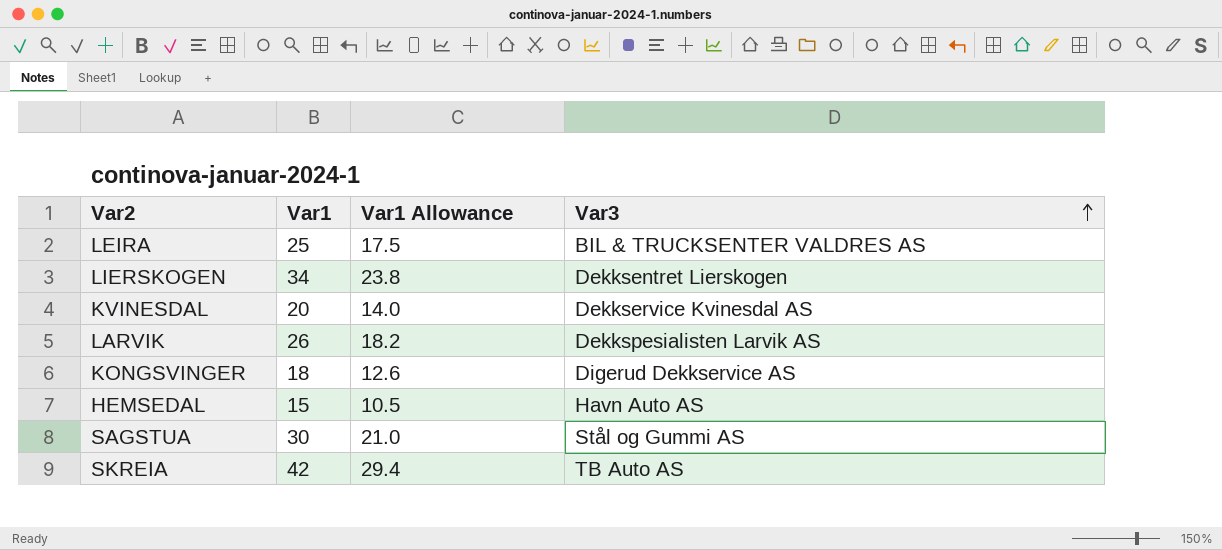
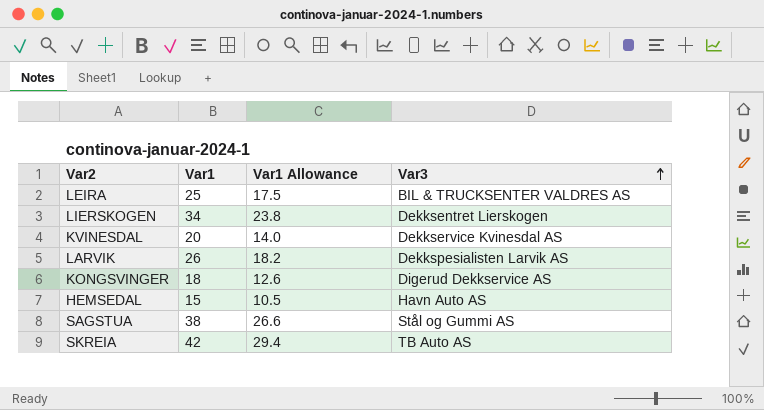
SAGSTUA | Var1: 30 -> 38
SAGSTUA | Var1 Allowance: 21.0 -> 26.6

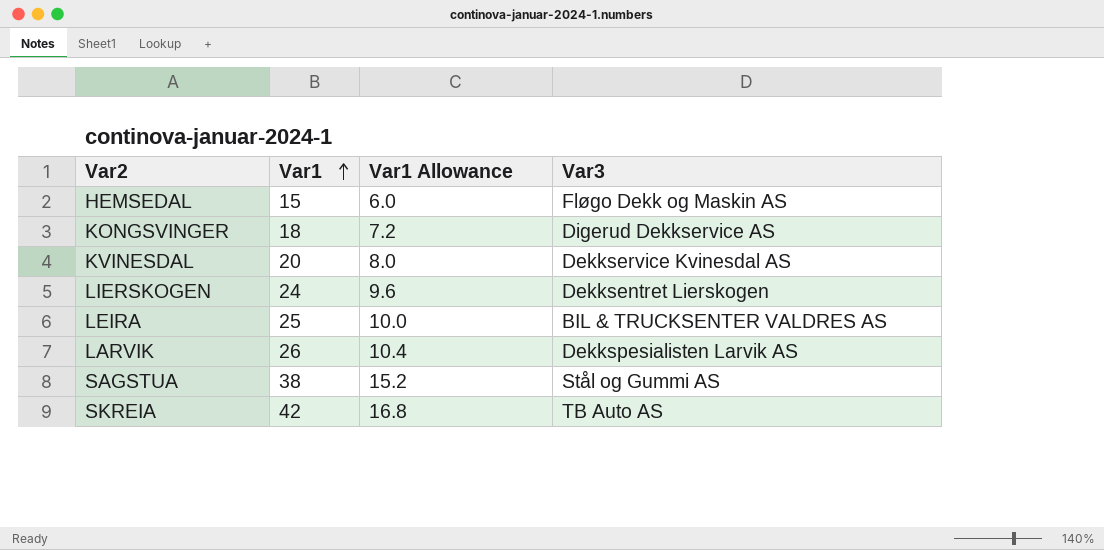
row order: Var3 ascending -> Var1 ascending
column Var1 Allowance | formula: [Var1] * 0.7 -> [Var1] * 0.4
HEMSEDAL | Var3: Havn Auto AS -> Fløgo Dekk og Maskin AS
LIERSKOGEN | Var1: 34 -> 24

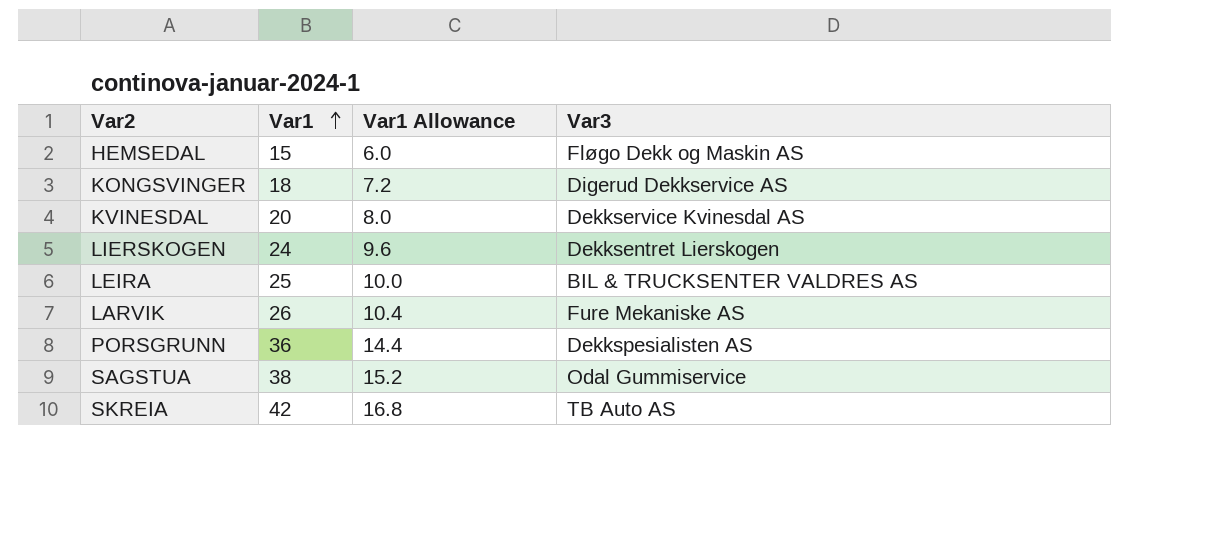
LARVIK | Var3: Dekkspesialisten Larvik AS -> Fure Mekaniske AS
row PORSGRUNN: none -> 36 | 14.4 | Dekkspesialisten AS
SAGSTUA | Var3: Stål og Gummi AS -> Odal Gummiservice

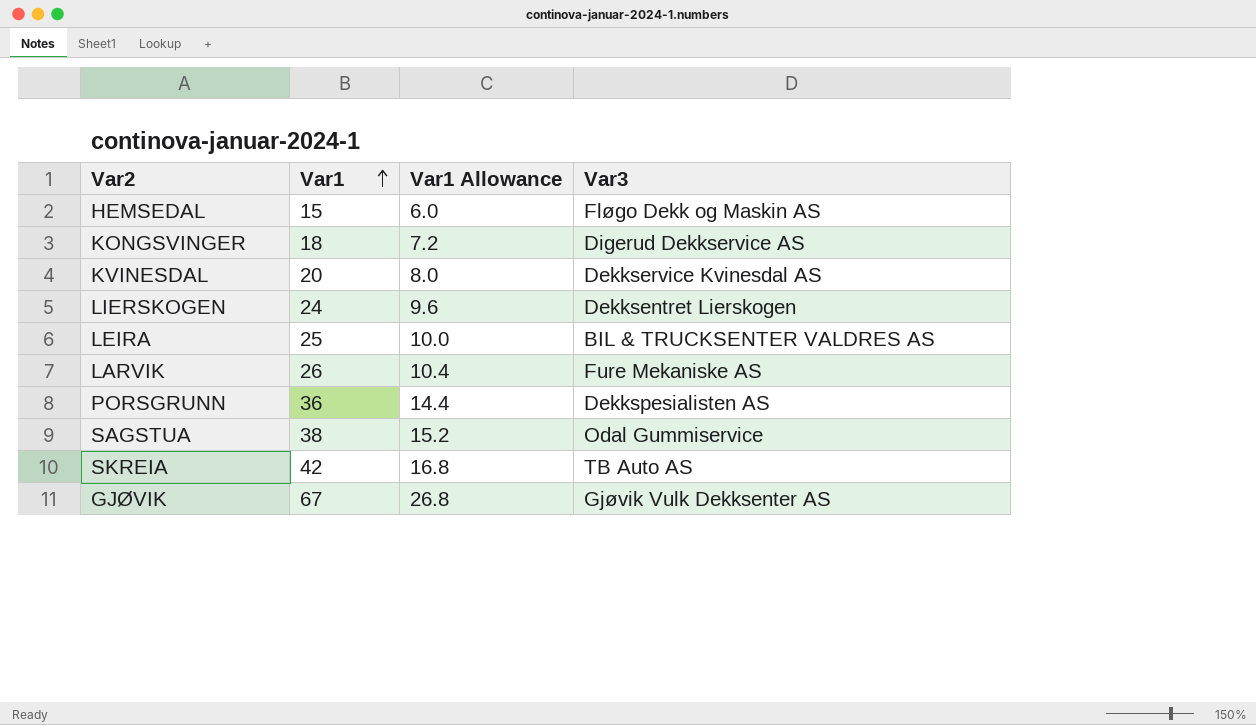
row GJØVIK: none -> 67 | 26.8 | Gjøvik Vulk Dekksenter AS

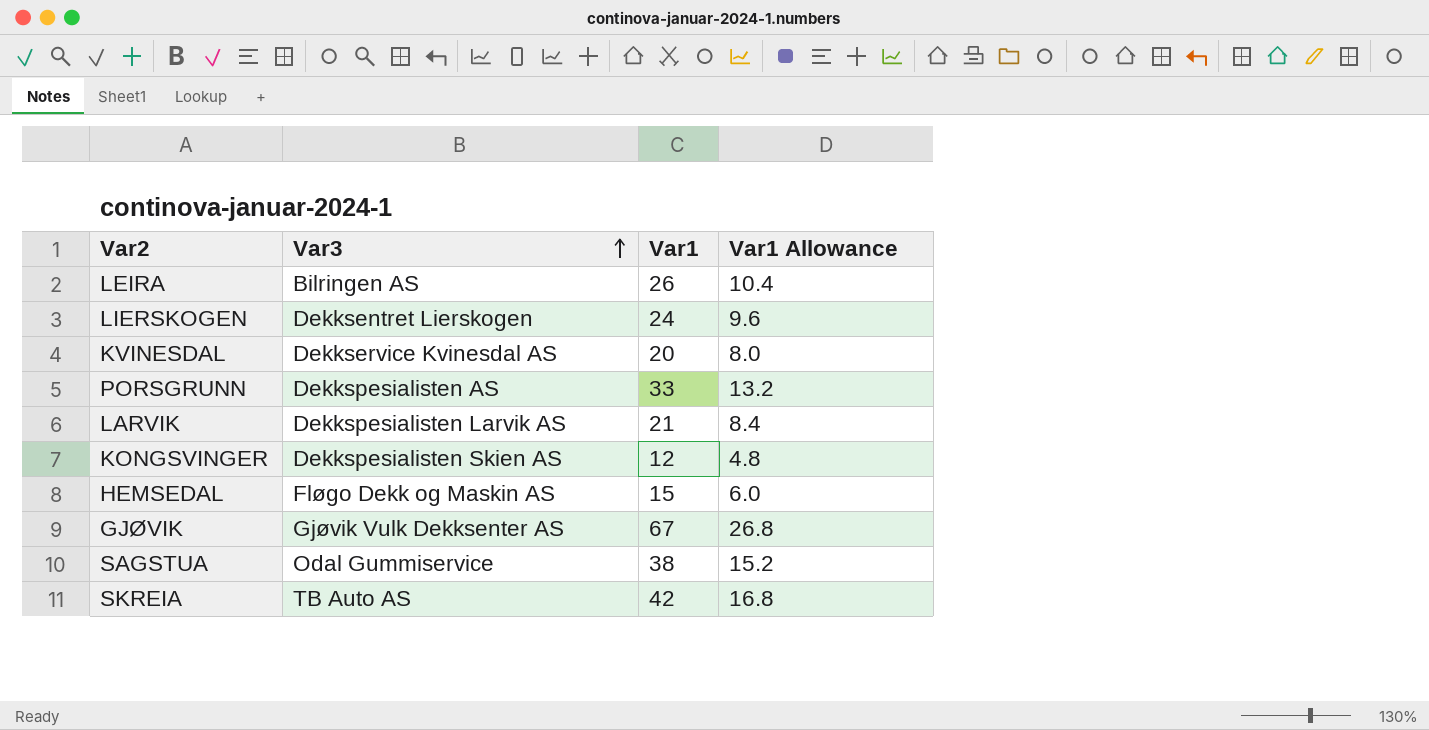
row order: Var1 ascending -> Var3 ascending
column Var3 | position: 4 -> 2
LEIRA | Var3: BIL & TRUCKSENTER VALDRES AS -> Bilringen AS
LEIRA | Var1: 25 -> 26
LEIRA | Var1 Allowance: 10.0 -> 10.4
PORSGRUNN | Var1: 36 -> 33
PORSGRUNN | Var1 Allowance: 14.4 -> 13.2
LARVIK | Var3: Fure Mekaniske AS -> Dekkspesialisten Larvik AS
LARVIK | Var1: 26 -> 21
LARVIK | Var1 Allowance: 10.4 -> 8.4
KONGSVINGER | Var3: Digerud Dekkservice AS -> Dekkspesialisten Skien AS
KONGSVINGER | Var1: 18 -> 12
KONGSVINGER | Var1 Allowance: 7.2 -> 4.8

